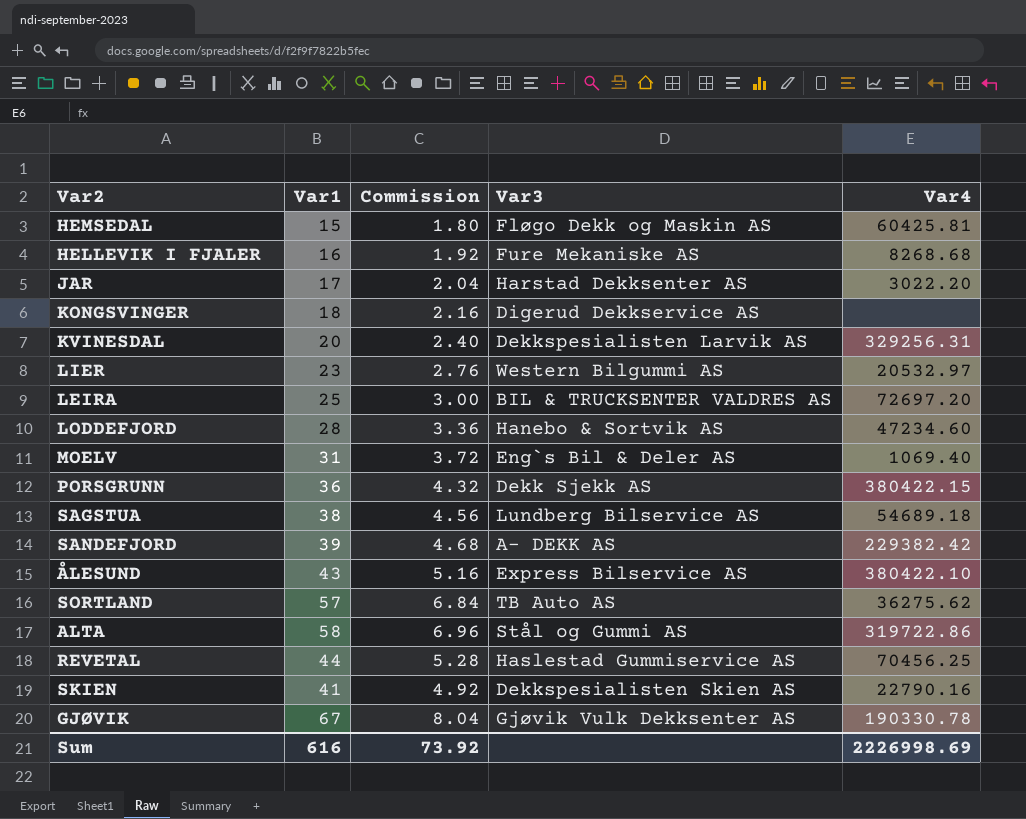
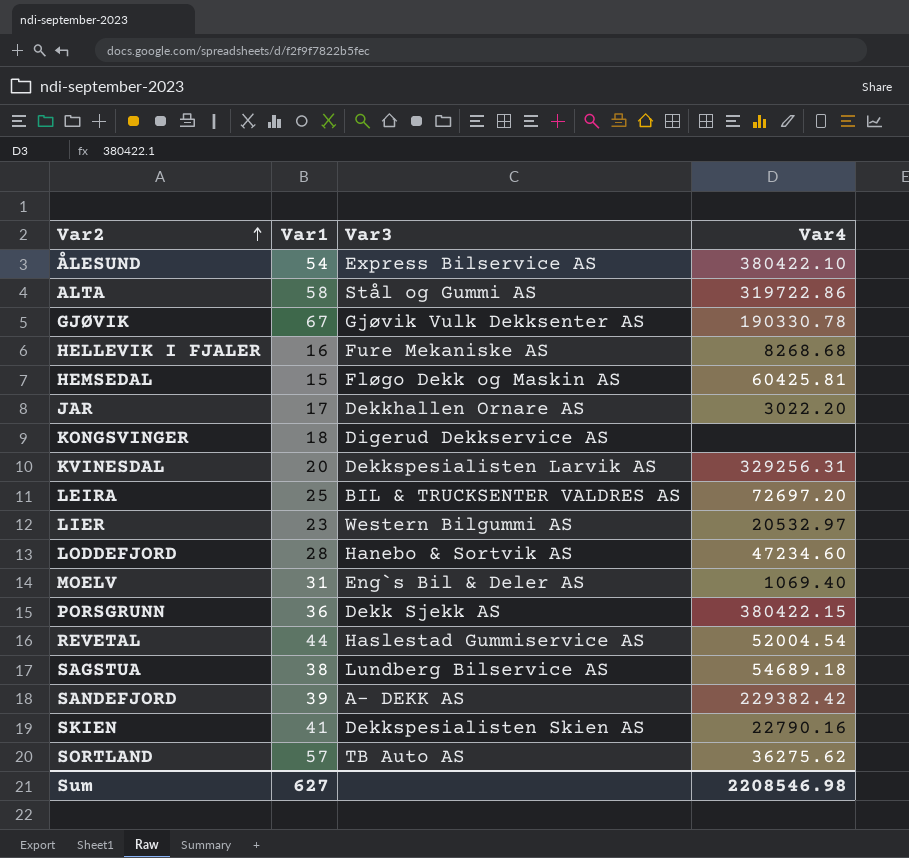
row order: none -> Var2 ascending
column Commission | formula: [Var1] * 0.12 -> none
ÅLESUND | Var1: 43 -> 54
JAR | Var3: Harstad Dekksenter AS -> Dekkhallen Ornare AS
REVETAL | Var4: 70456.25 -> 52004.54
Sum | Var1: 616 -> 627
Sum | Var4: 2226998.69 -> 2208546.98

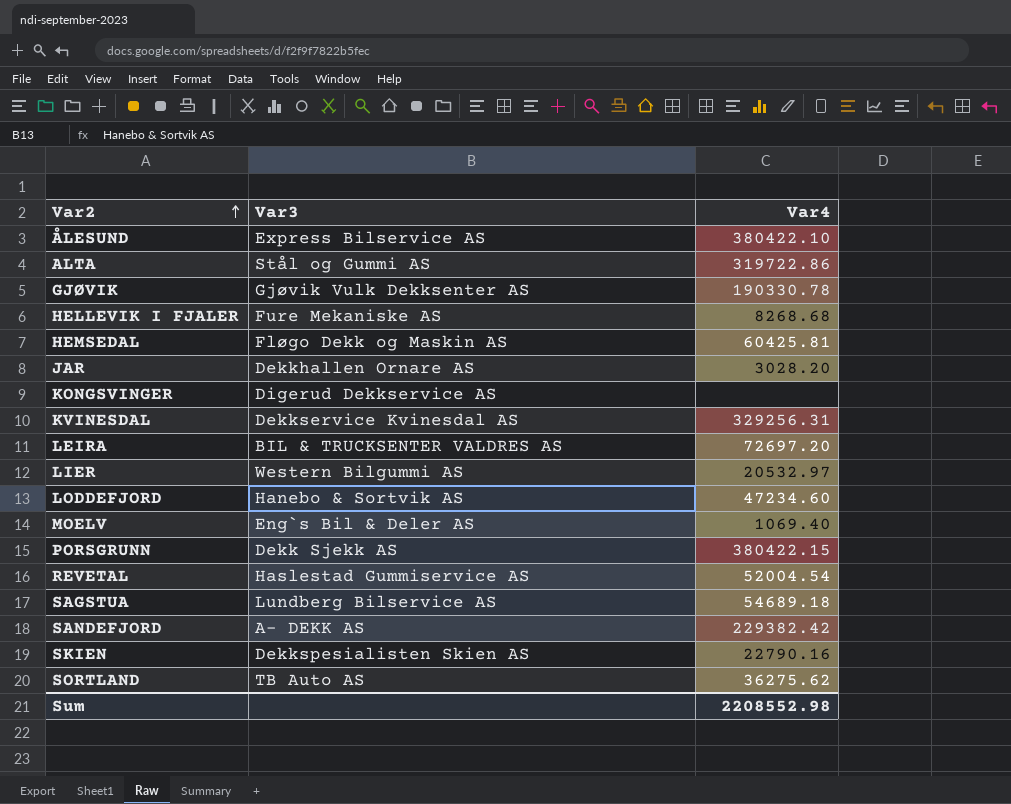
column Var1 | position: 2 -> none
JAR | Var4: 3022.20 -> 3028.20
KVINESDAL | Var3: Dekkspesialisten Larvik AS -> Dekkservice Kvinesdal AS
Sum | Var4: 2208546.98 -> 2208552.98

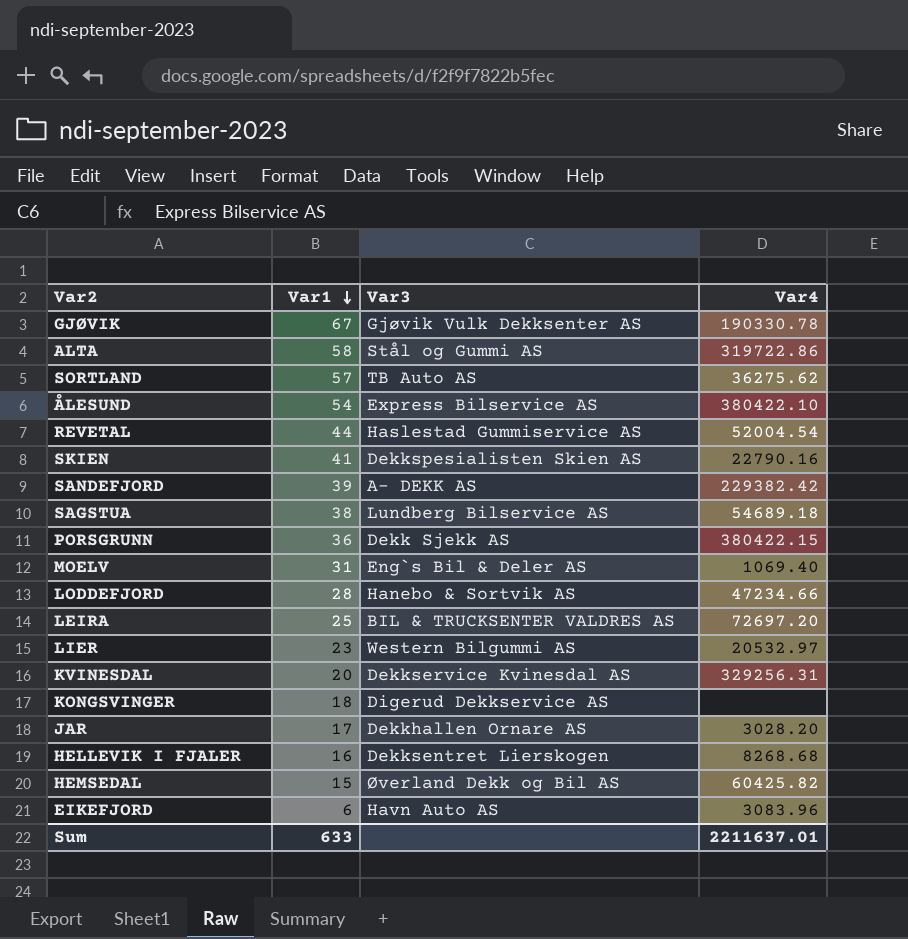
row order: Var2 ascending -> Var1 descending
column Var1 | position: none -> 2
LODDEFJORD | Var4: 47234.60 -> 47234.66
HELLEVIK I FJALER | Var3: Fure Mekaniske AS -> Dekksentret Lierskogen
HEMSEDAL | Var3: Fløgo Dekk og Maskin AS -> Øverland Dekk og Bil AS
HEMSEDAL | Var4: 60425.81 -> 60425.82
row EIKEFJORD: none -> 6 | Havn Auto AS | 3083.96
Sum | Var4: 2208552.98 -> 2211637.01

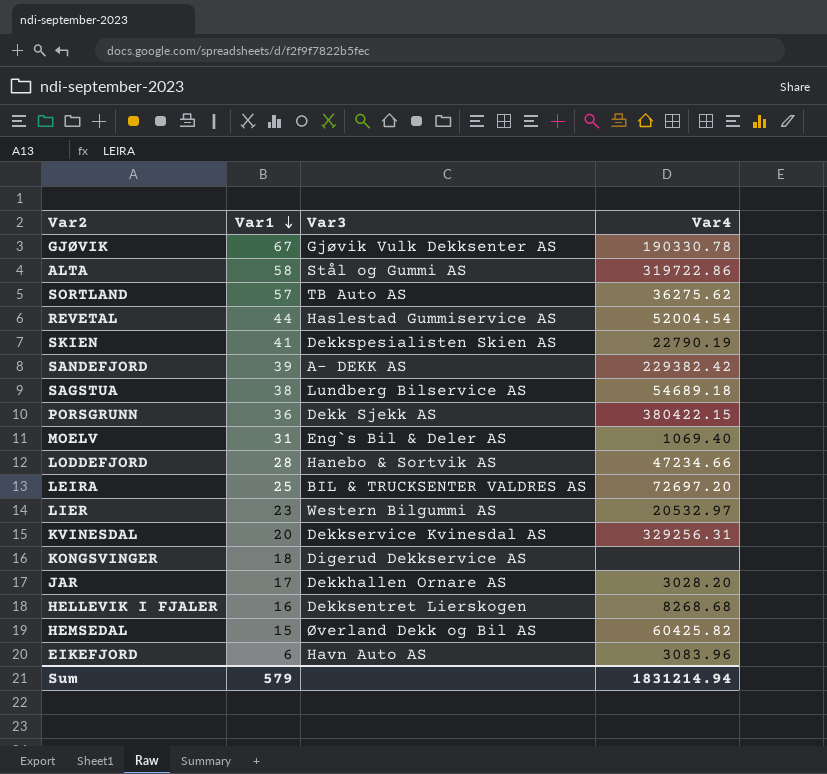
row ÅLESUND: 54 | Express Bilservice AS | 380422.10 -> none
SKIEN | Var4: 22790.16 -> 22790.19
Sum | Var1: 633 -> 579
Sum | Var4: 2211637.01 -> 1831214.94

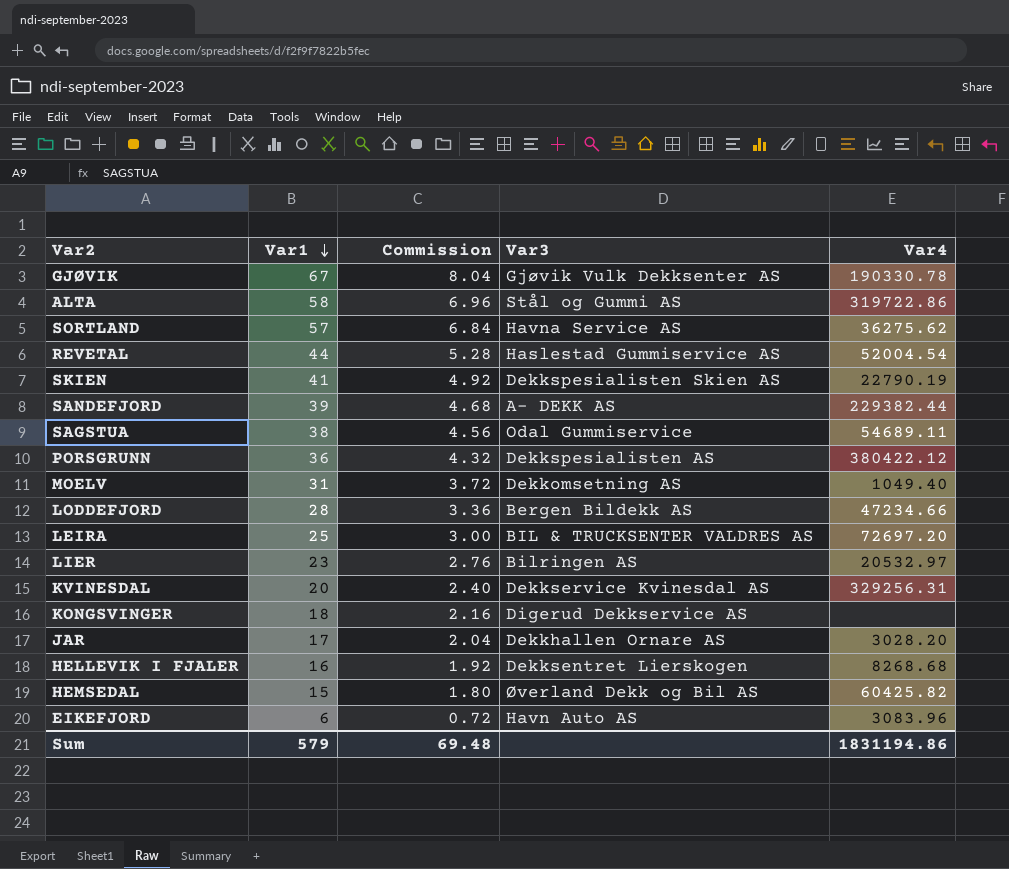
column Commission | formula: none -> [Var1] * 0.12
SORTLAND | Var3: TB Auto AS -> Havna Service AS
SANDEFJORD | Var4: 229382.42 -> 229382.44
SAGSTUA | Var3: Lundberg Bilservice AS -> Odal Gummiservice
SAGSTUA | Var4: 54689.18 -> 54689.11
PORSGRUNN | Var3: Dekk Sjekk AS -> Dekkspesialisten AS
PORSGRUNN | Var4: 380422.15 -> 380422.12
MOELV | Var3: Eng`s Bil & Deler AS -> Dekkomsetning AS
MOELV | Var4: 1069.40 -> 1049.40
LODDEFJORD | Var3: Hanebo & Sortvik AS -> Bergen Bildekk AS
LIER | Var3: Western Bilgummi AS -> Bilringen AS
Sum | Var4: 1831214.94 -> 1831194.86

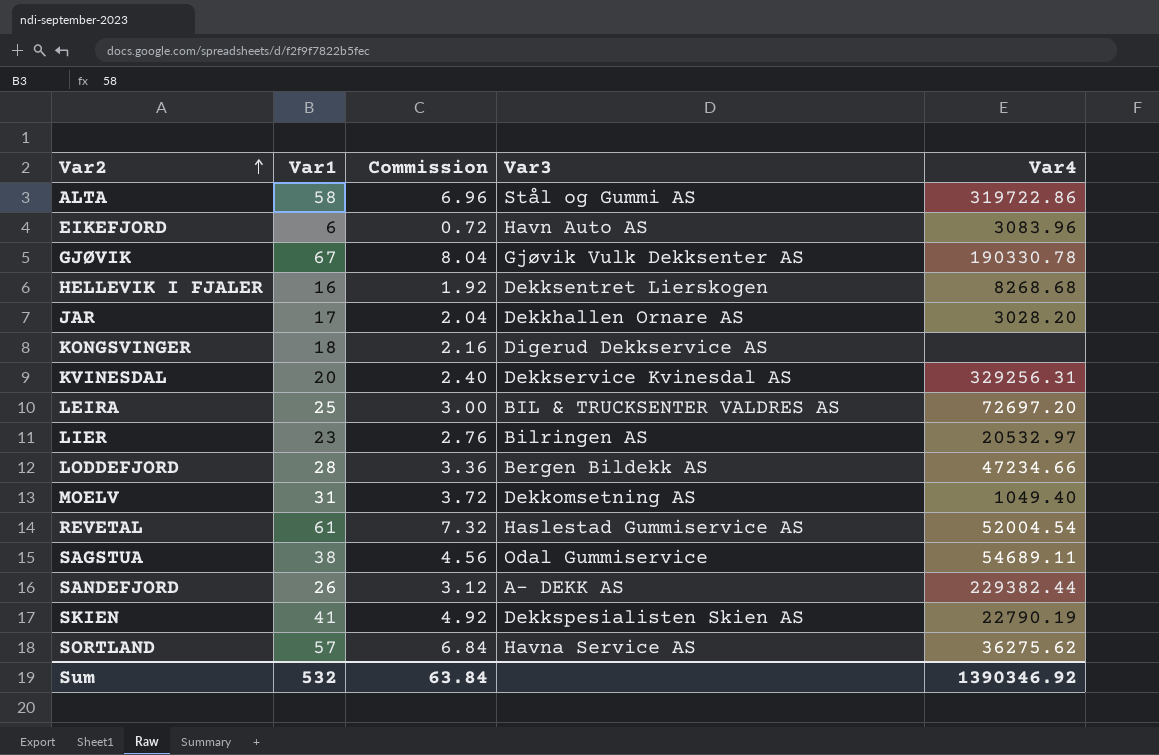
row order: Var1 descending -> Var2 ascending
row PORSGRUNN: 36 | 4.32 | Dekkspesialisten AS | 380422.12 -> none
row HEMSEDAL: 15 | 1.80 | Øverland Dekk og Bil AS | 60425.82 -> none
REVETAL | Var1: 44 -> 61
REVETAL | Commission: 5.28 -> 7.32
SANDEFJORD | Var1: 39 -> 26
SANDEFJORD | Commission: 4.68 -> 3.12
Sum | Var1: 579 -> 532
Sum | Commission: 69.48 -> 63.84
Sum | Var4: 1831194.86 -> 1390346.92

